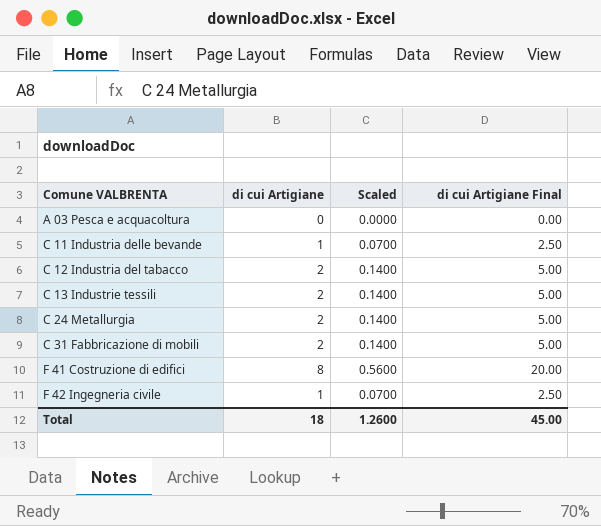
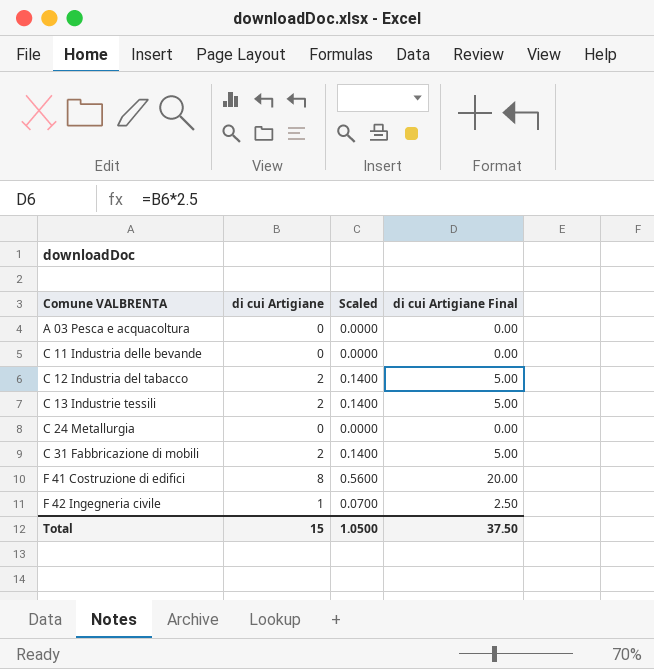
C 11 Industria delle bevande | di cui Artigiane: 1 -> 0
C 11 Industria delle bevande | Scaled: 0.0700 -> 0.0000
C 11 Industria delle bevande | di cui Artigiane Final: 2.50 -> 0.00
C 24 Metallurgia | di cui Artigiane: 2 -> 0
C 24 Metallurgia | Scaled: 0.1400 -> 0.0000
C 24 Metallurgia | di cui Artigiane Final: 5.00 -> 0.00
Total | di cui Artigiane: 18 -> 15
Total | Scaled: 1.2600 -> 1.0500
Total | di cui Artigiane Final: 45.00 -> 37.50

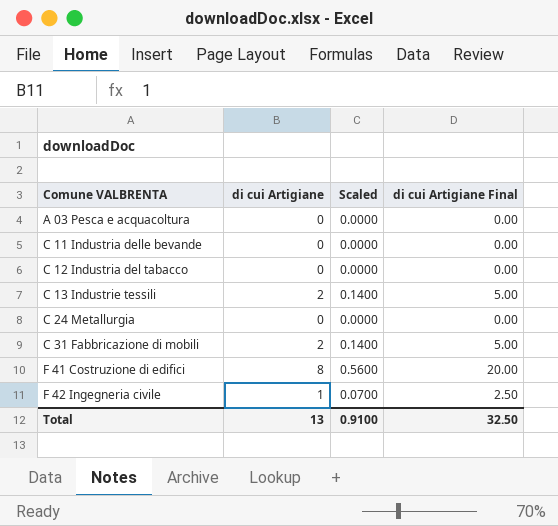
C 12 Industria del tabacco | di cui Artigiane: 2 -> 0
C 12 Industria del tabacco | Scaled: 0.1400 -> 0.0000
C 12 Industria del tabacco | di cui Artigiane Final: 5.00 -> 0.00
Total | di cui Artigiane: 15 -> 13
Total | Scaled: 1.0500 -> 0.9100
Total | di cui Artigiane Final: 37.50 -> 32.50

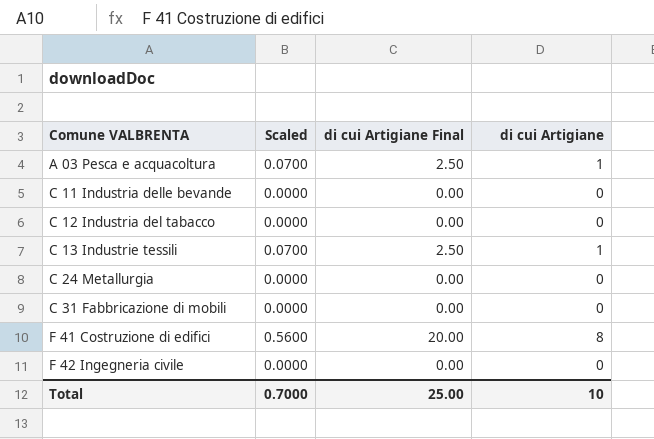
column di cui Artigiane | position: 2 -> 4
A 03 Pesca e acquacoltura | Scaled: 0.0000 -> 0.0700
A 03 Pesca e acquacoltura | di cui Artigiane Final: 0.00 -> 2.50
A 03 Pesca e acquacoltura | di cui Artigiane: 0 -> 1
C 13 Industrie tessili | Scaled: 0.1400 -> 0.0700
C 13 Industrie tessili | di cui Artigiane Final: 5.00 -> 2.50
C 13 Industrie tessili | di cui Artigiane: 2 -> 1
C 31 Fabbricazione di mobili | Scaled: 0.1400 -> 0.0000
C 31 Fabbricazione di mobili | di cui Artigiane Final: 5.00 -> 0.00
C 31 Fabbricazione di mobili | di cui Artigiane: 2 -> 0
F 42 Ingegneria civile | Scaled: 0.0700 -> 0.0000
F 42 Ingegneria civile | di cui Artigiane Final: 2.50 -> 0.00
F 42 Ingegneria civile | di cui Artigiane: 1 -> 0
Total | Scaled: 0.9100 -> 0.7000
Total | di cui Artigiane Final: 32.50 -> 25.00
Total | di cui Artigiane: 13 -> 10

